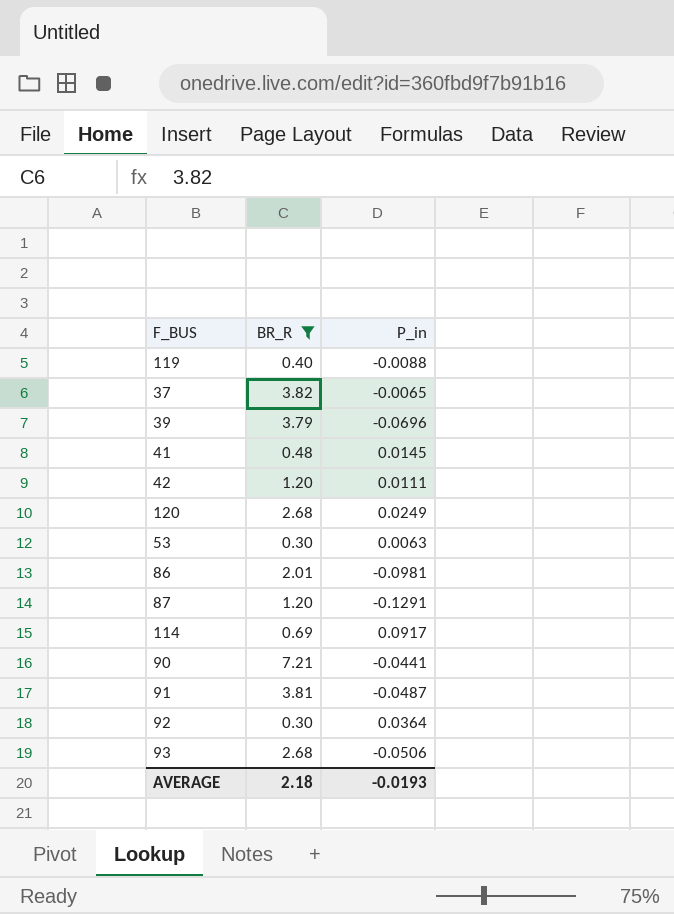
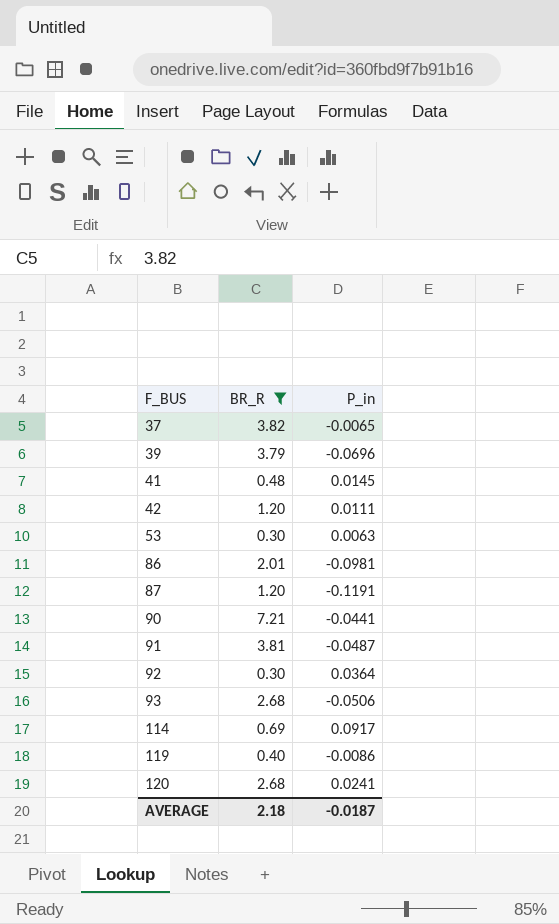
row order: none -> F_BUS ascending
87 | P_in: -0.1291 -> -0.1191
119 | P_in: -0.0088 -> -0.0086
120 | P_in: 0.0249 -> 0.0241
AVERAGE | P_in: -0.0193 -> -0.0187

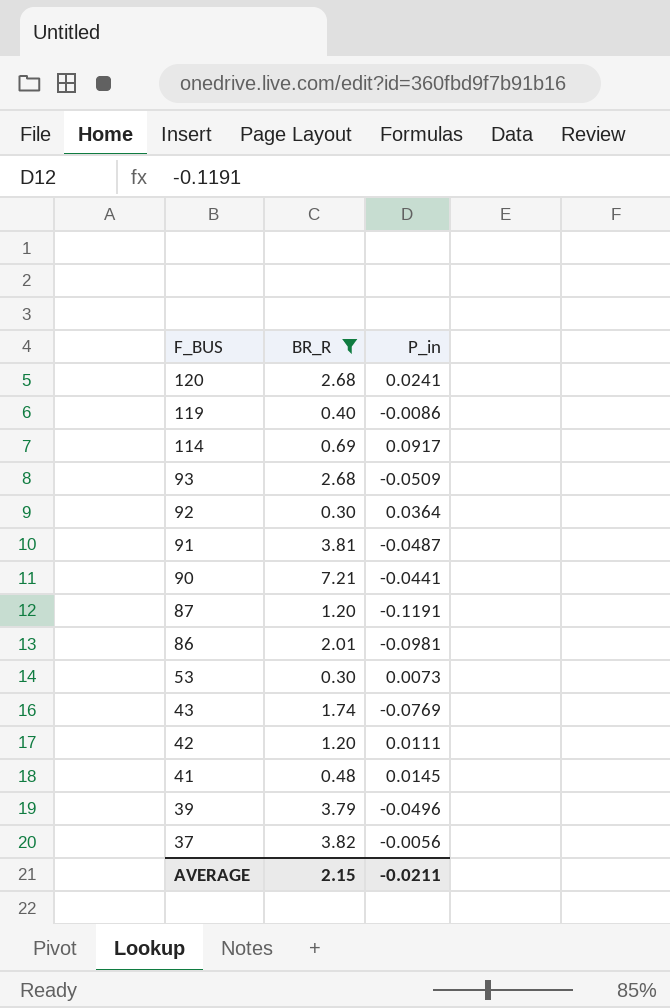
row order: F_BUS ascending -> F_BUS descending
93 | P_in: -0.0506 -> -0.0509
53 | P_in: 0.0063 -> 0.0073
row 43: none -> 1.74 | -0.0769
39 | P_in: -0.0696 -> -0.0496
37 | P_in: -0.0065 -> -0.0056
AVERAGE | BR_R: 2.18 -> 2.15
AVERAGE | P_in: -0.0187 -> -0.0211

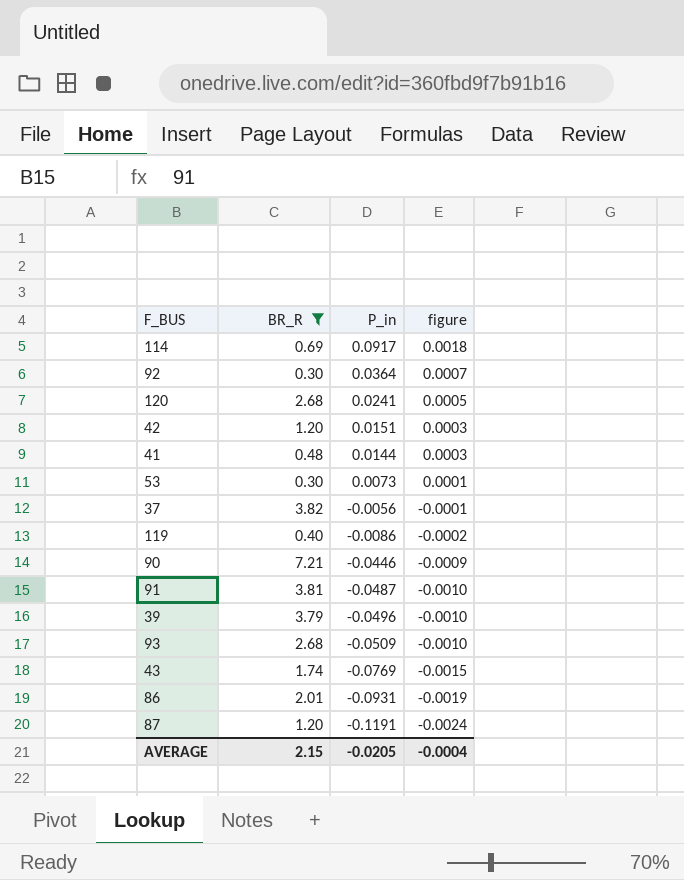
row order: F_BUS descending -> P_in descending
column figure | formula: none -> [P_in] * 0.02
42 | P_in: 0.0111 -> 0.0151
41 | P_in: 0.0145 -> 0.0144
90 | P_in: -0.0441 -> -0.0446
86 | P_in: -0.0981 -> -0.0931
AVERAGE | P_in: -0.0211 -> -0.0205

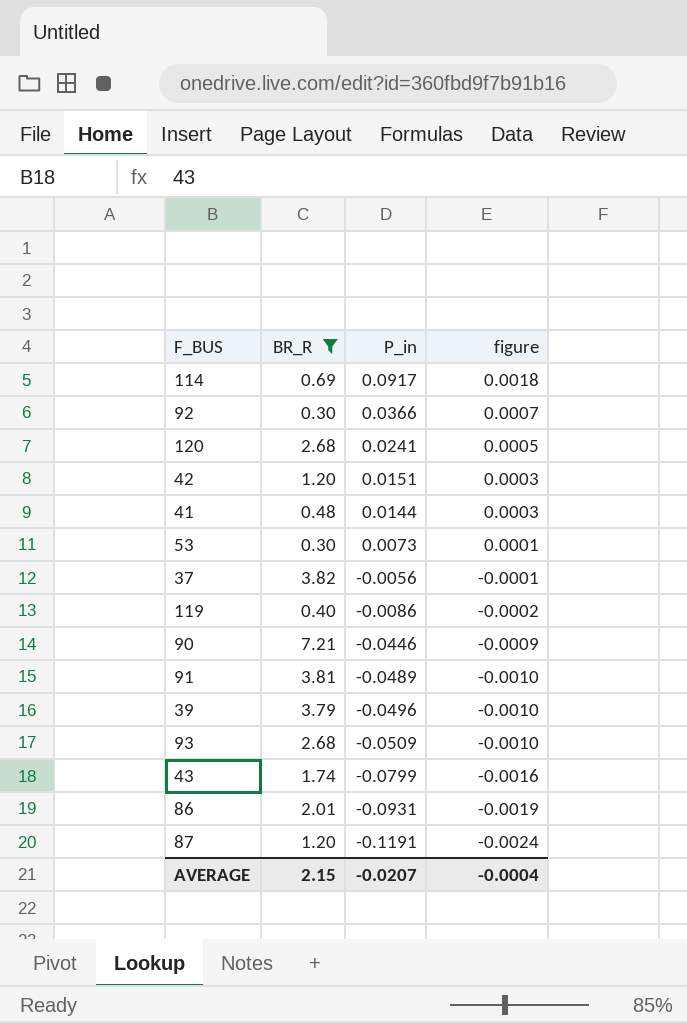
92 | P_in: 0.0364 -> 0.0366
91 | P_in: -0.0487 -> -0.0489
43 | P_in: -0.0769 -> -0.0799
43 | figure: -0.0015 -> -0.0016
AVERAGE | P_in: -0.0205 -> -0.0207

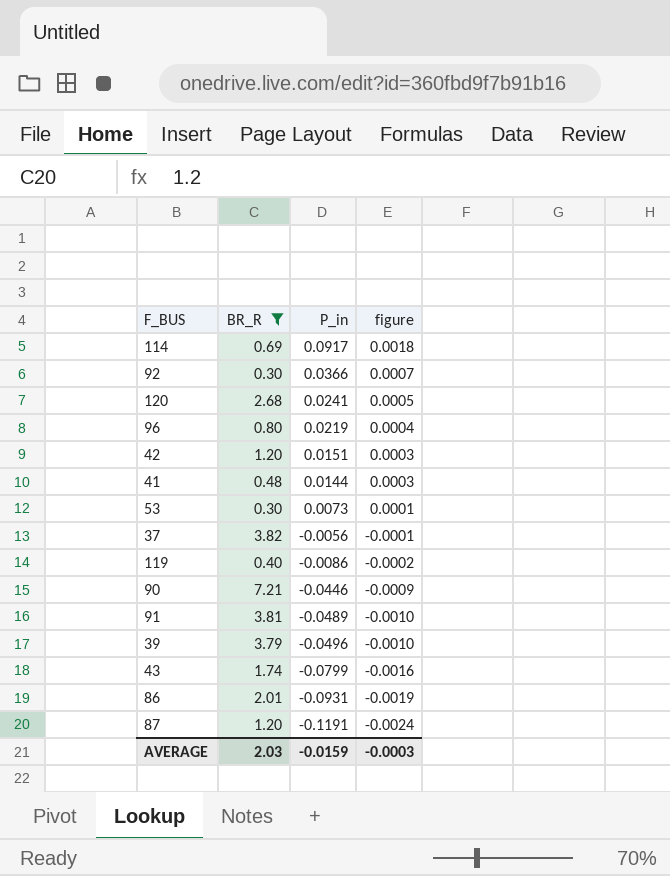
row 93: 2.68 | -0.0509 | -0.0010 -> none
row 96: none -> 0.80 | 0.0219 | 0.0004
AVERAGE | BR_R: 2.15 -> 2.03
AVERAGE | P_in: -0.0207 -> -0.0159
AVERAGE | figure: -0.0004 -> -0.0003

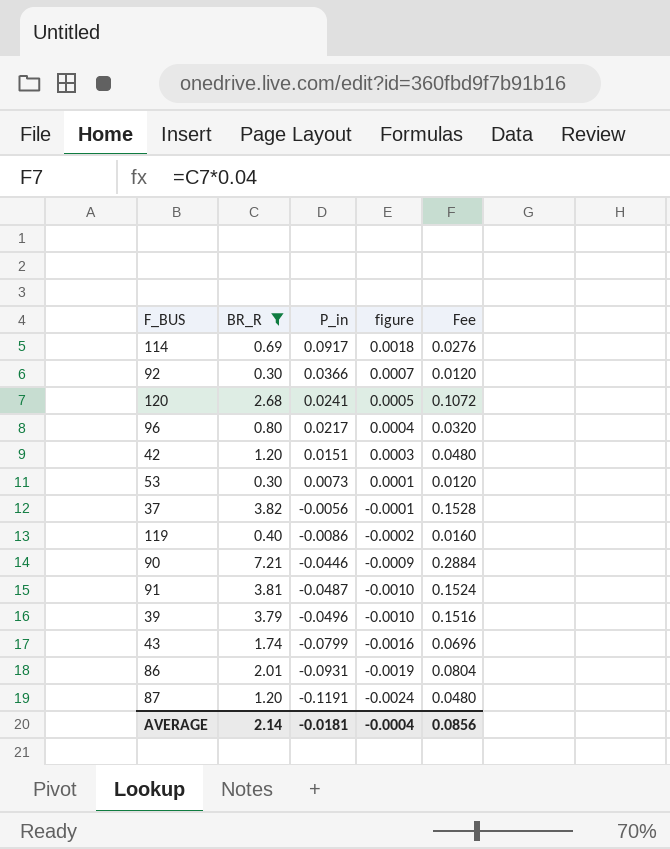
column Fee | formula: none -> [BR_R] * 0.04
row 41: 0.48 | 0.0144 | 0.0003 -> none
96 | P_in: 0.0219 -> 0.0217
91 | P_in: -0.0489 -> -0.0487
AVERAGE | BR_R: 2.03 -> 2.14
AVERAGE | P_in: -0.0159 -> -0.0181
AVERAGE | figure: -0.0003 -> -0.0004

